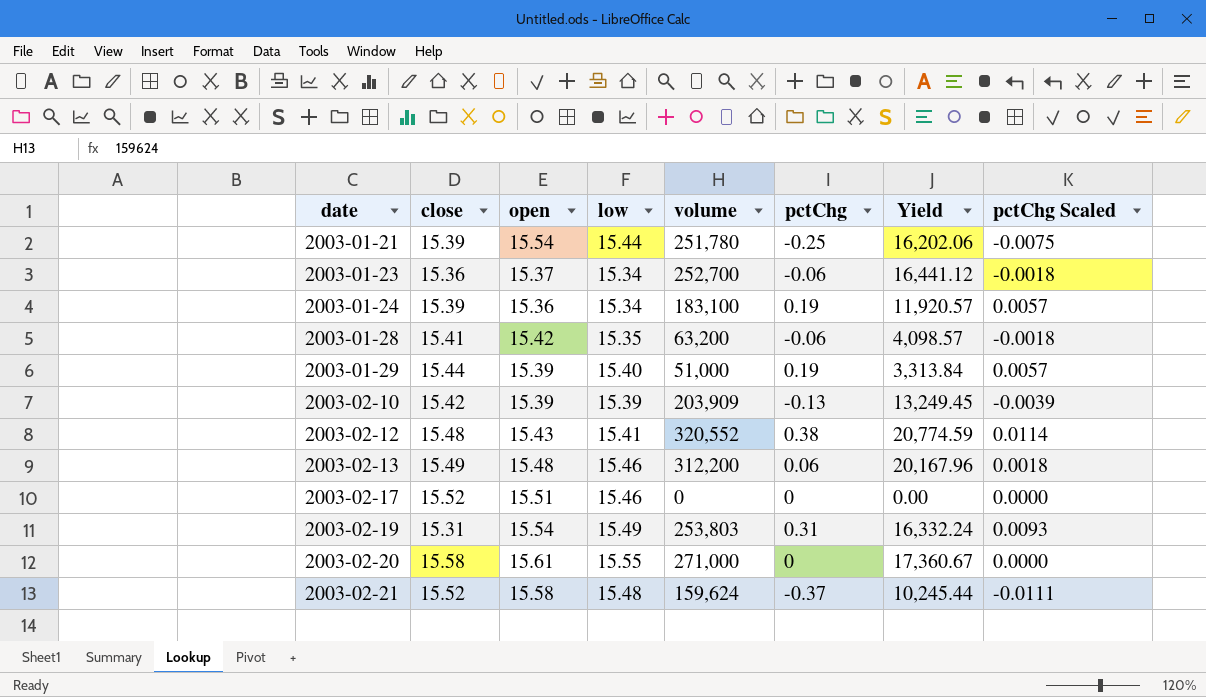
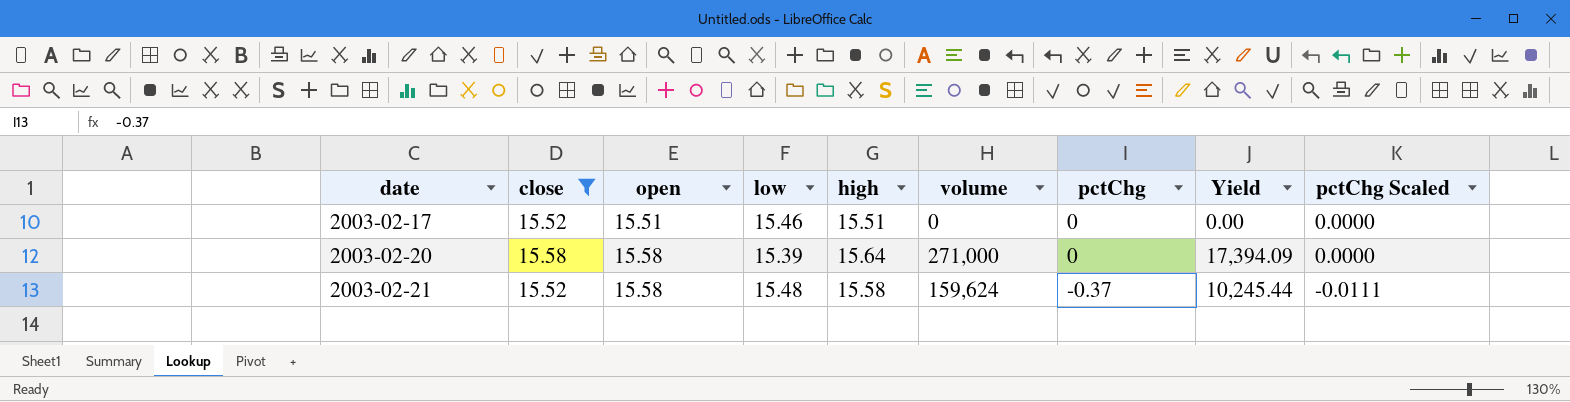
filter: none -> close >= 15.52
column high | position: none -> 5
2003-02-20 | open: 15.61 -> 15.58
2003-02-20 | low: 15.55 -> 15.39
2003-02-20 | Yield: 17,360.67 -> 17,394.09

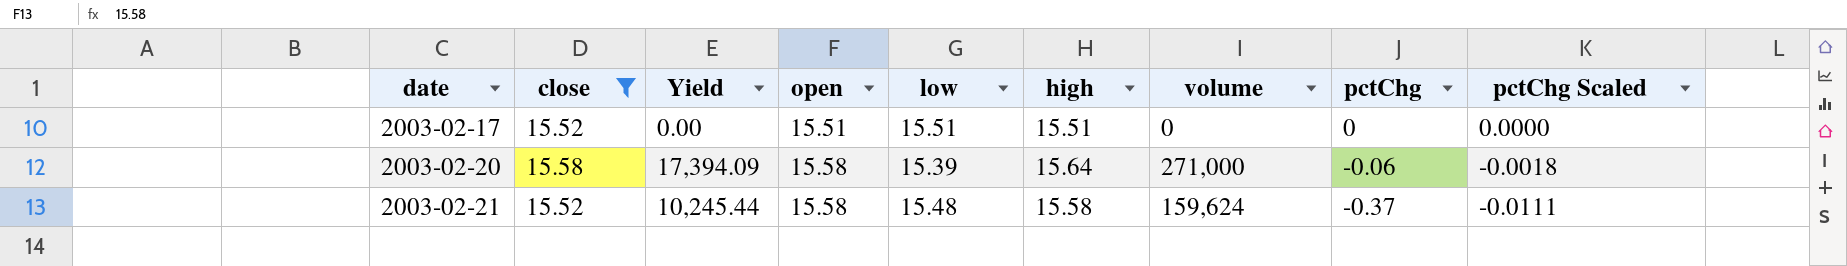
column Yield | position: 8 -> 3
2003-02-17 | low: 15.46 -> 15.51
2003-02-20 | pctChg: 0 -> -0.06
2003-02-20 | pctChg Scaled: 0.0000 -> -0.0018

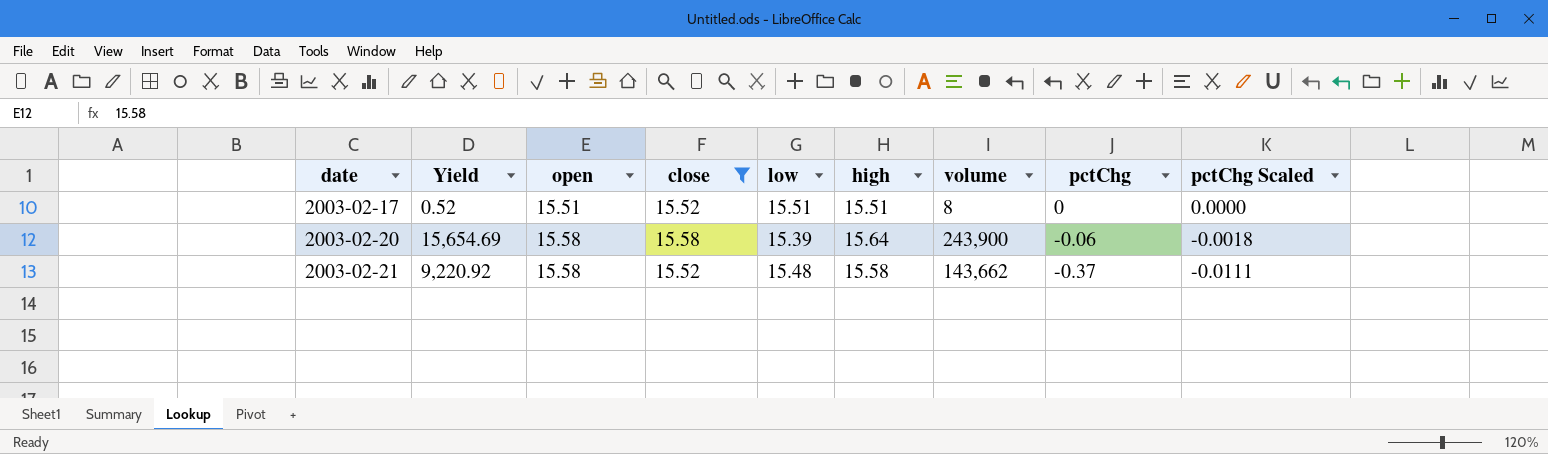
column close | position: 2 -> 4
2003-02-17 | Yield: 0.00 -> 0.52
2003-02-17 | volume: 0 -> 8
2003-02-20 | Yield: 17,394.09 -> 15,654.69
2003-02-20 | volume: 271,000 -> 243,900
2003-02-21 | Yield: 10,245.44 -> 9,220.92
2003-02-21 | volume: 159,624 -> 143,662

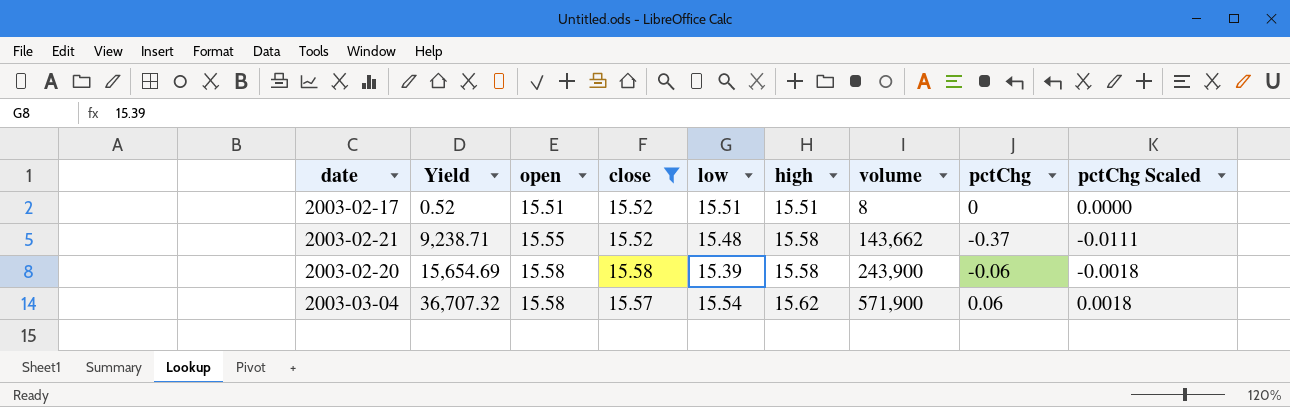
row order: date ascending -> Yield ascending
2003-02-21 | Yield: 9,220.92 -> 9,238.71
2003-02-21 | open: 15.58 -> 15.55
2003-02-20 | high: 15.64 -> 15.58
row 2003-03-04: none -> 36,707.32 | 15.58 | 15.57 | 15.54 | 15.62 | 571,900 | 0.06 | 0.0018

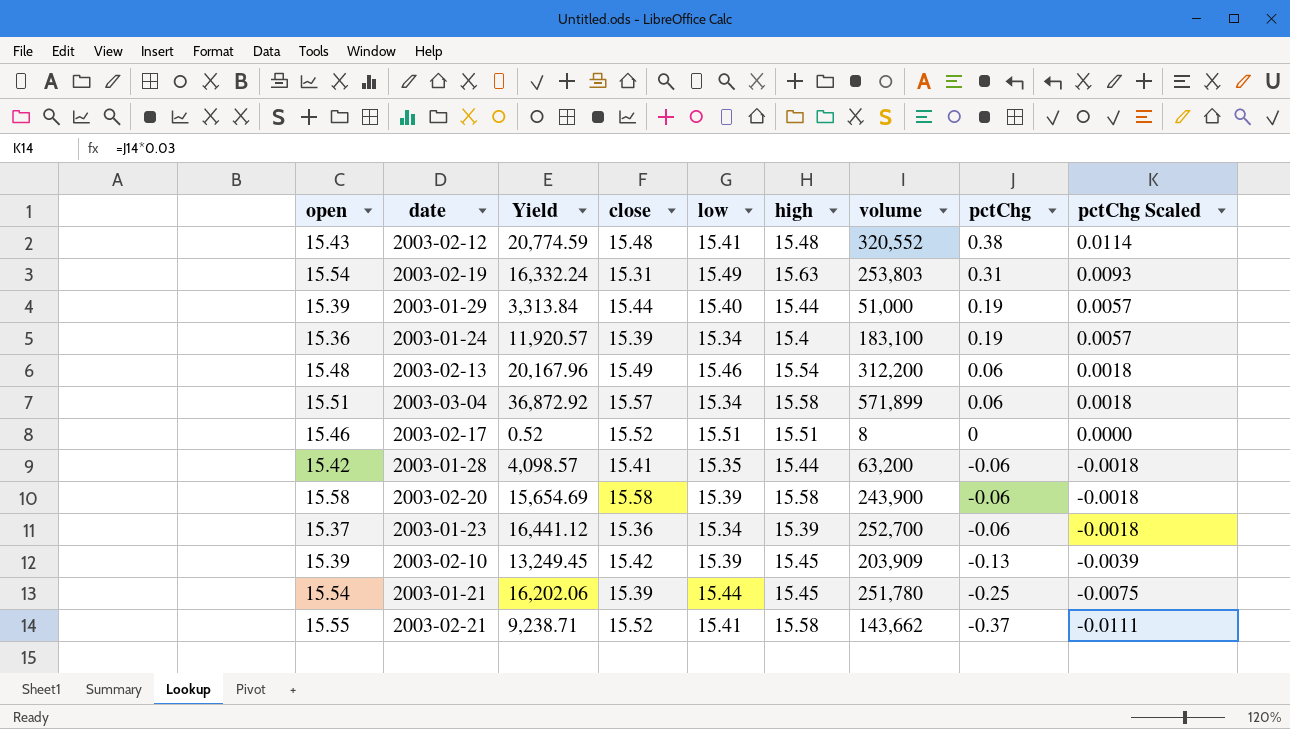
filter: close >= 15.52 -> none
row order: Yield ascending -> pctChg descending
column open | position: 3 -> 1
2003-03-04 | open: 15.58 -> 15.51
2003-03-04 | Yield: 36,707.32 -> 36,872.92
2003-03-04 | low: 15.54 -> 15.34
2003-03-04 | high: 15.62 -> 15.58
2003-03-04 | volume: 571,900 -> 571,899
2003-02-17 | open: 15.51 -> 15.46
2003-02-21 | low: 15.48 -> 15.41

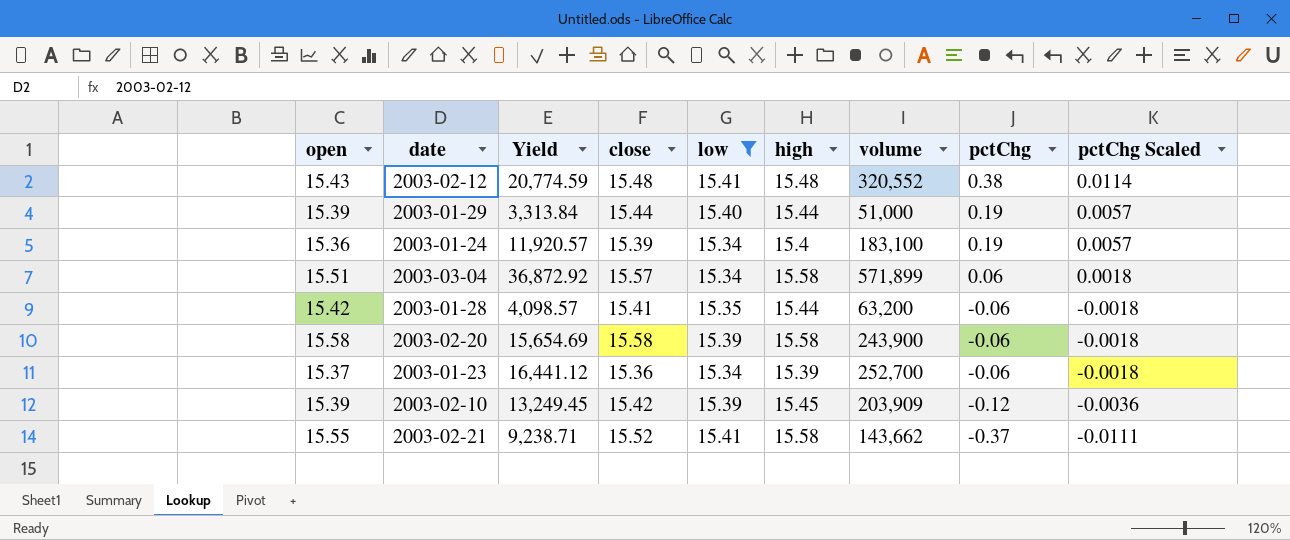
filter: none -> low <= 15.41
2003-02-10 | pctChg: -0.13 -> -0.12
2003-02-10 | pctChg Scaled: -0.0039 -> -0.0036

